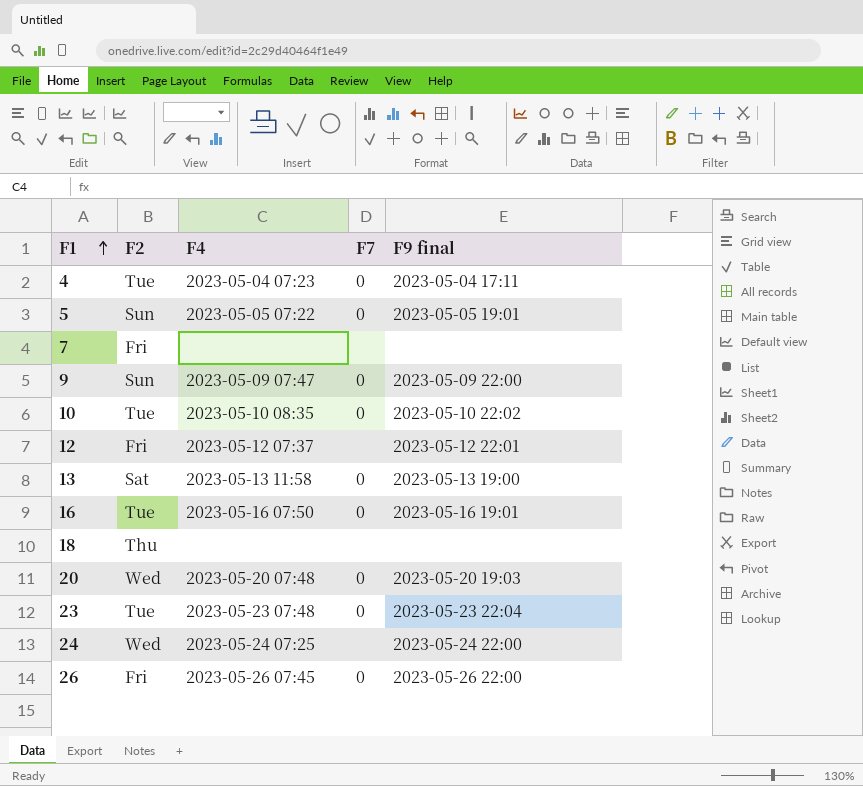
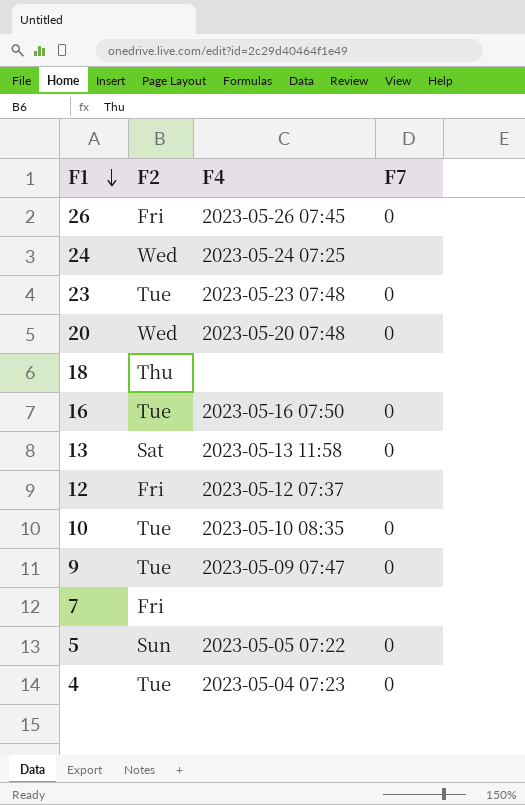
row order: F1 ascending -> F1 descending
column F9 final | position: 5 -> none
9 | F2: Sun -> Tue

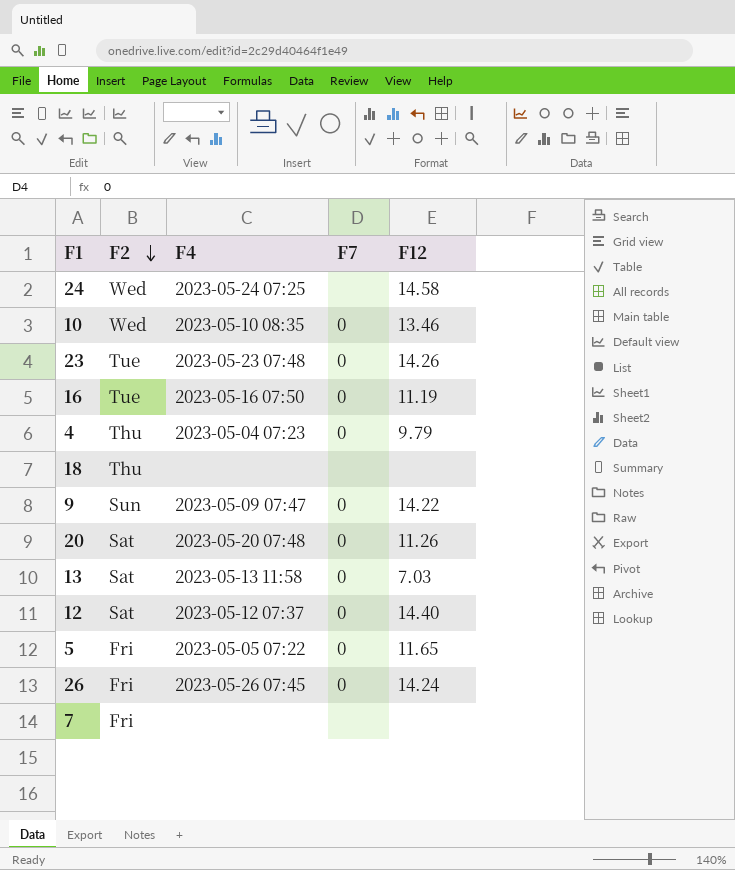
row order: F1 descending -> F2 descending
column F12 | position: none -> 5
10 | F2: Tue -> Wed
4 | F2: Tue -> Thu
9 | F2: Tue -> Sun
20 | F2: Wed -> Sat
12 | F2: Fri -> Sat
12 | F7: none -> 0
5 | F2: Sun -> Fri

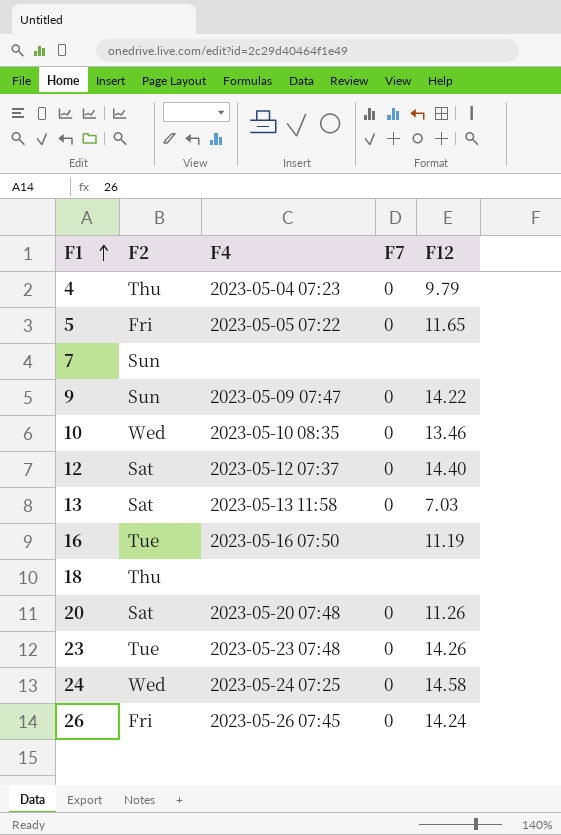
row order: F2 descending -> F1 ascending
7 | F2: Fri -> Sun
16 | F7: 0 -> none
24 | F7: none -> 0

